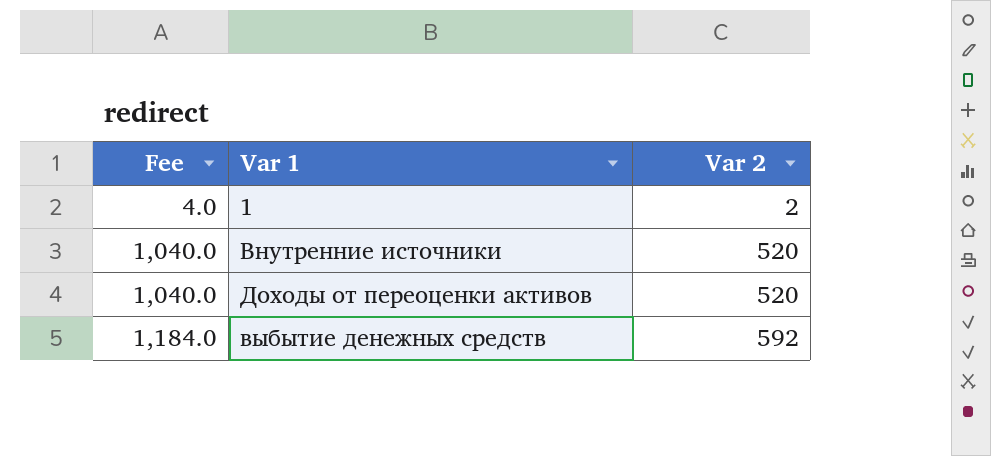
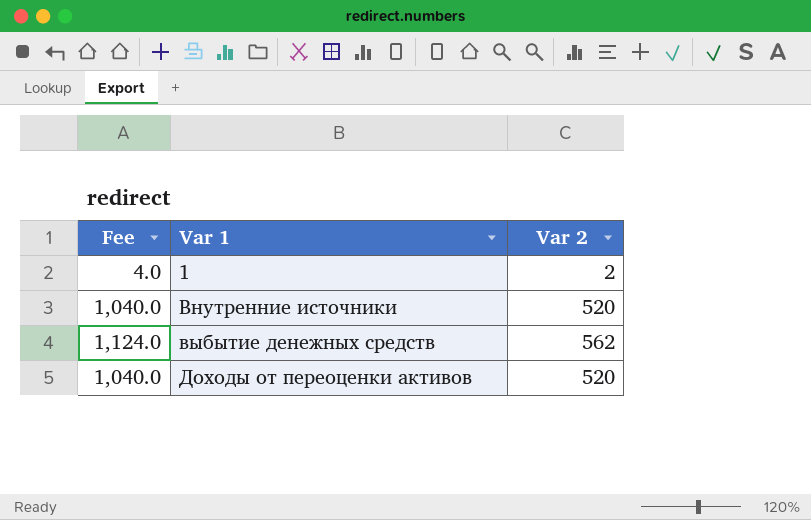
row order: Fee ascending -> Var 1 ascending
выбытие денежных средств | Fee: 1,184.0 -> 1,124.0
выбытие денежных средств | Var 2: 592 -> 562

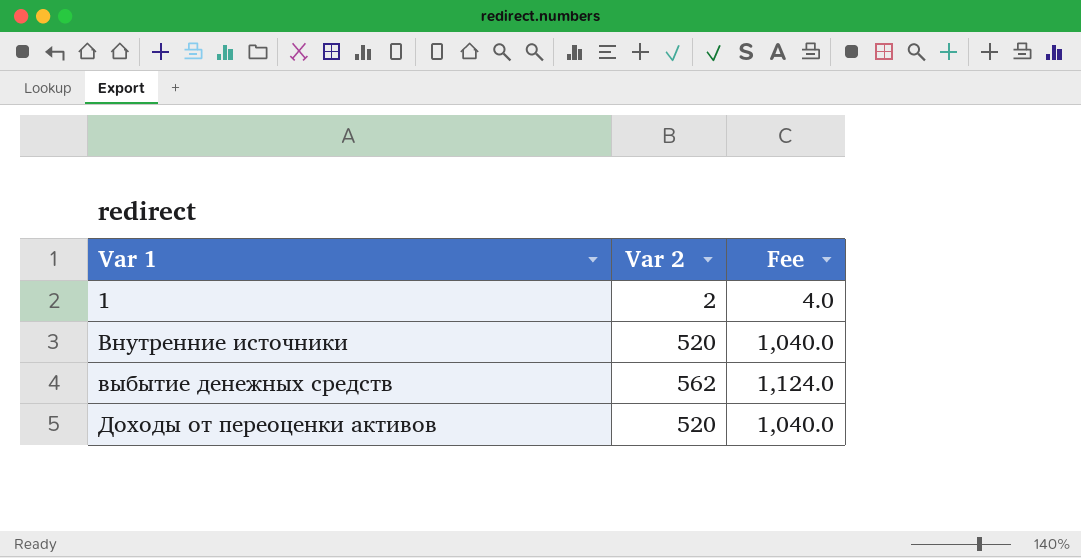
column Fee | position: 1 -> 3

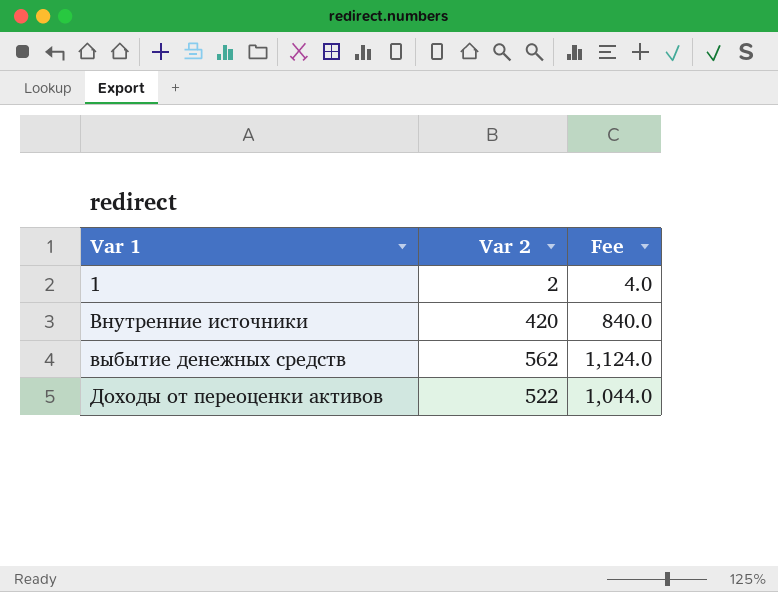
Внутренние источники | Var 2: 520 -> 420
Внутренние источники | Fee: 1,040.0 -> 840.0
Доходы от переоценки активов | Var 2: 520 -> 522
Доходы от переоценки активов | Fee: 1,040.0 -> 1,044.0

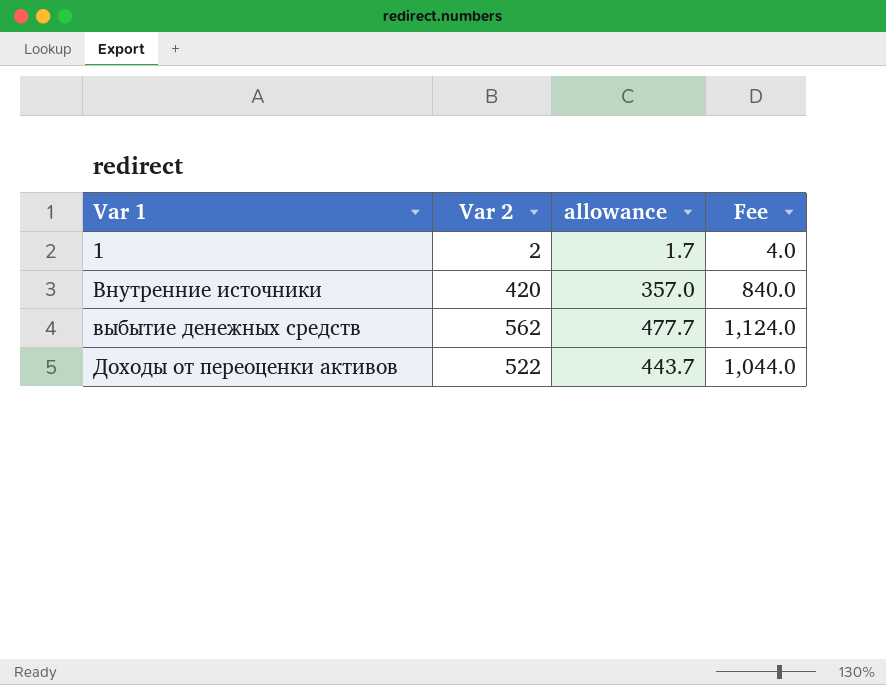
column allowance | formula: none -> [Var 2] * 0.85

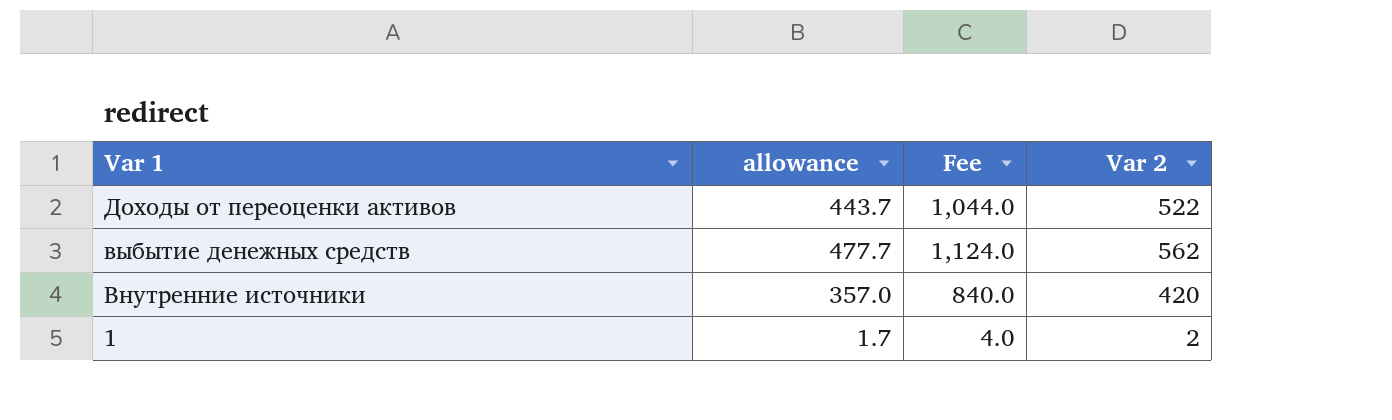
row order: Var 1 ascending -> Var 1 descending
column Var 2 | position: 2 -> 4

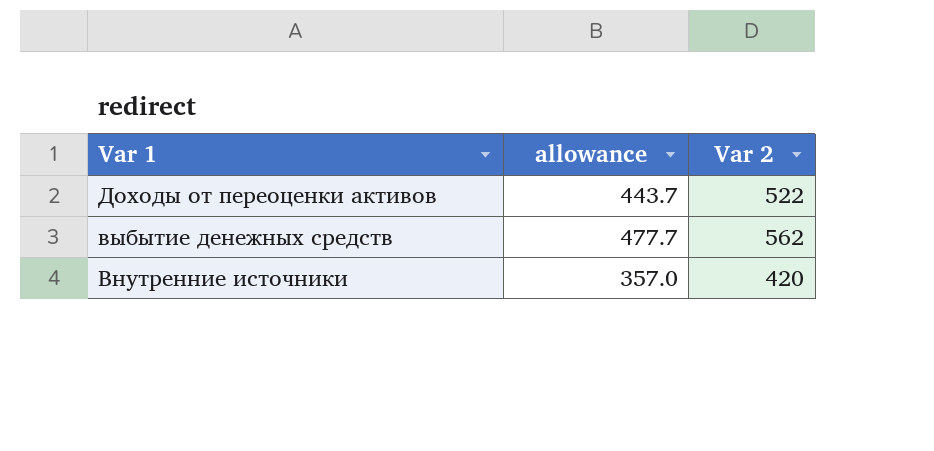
column Fee | formula: [Var 2] * 2 -> none
row 1: 1.7 | 4.0 | 2 -> none

